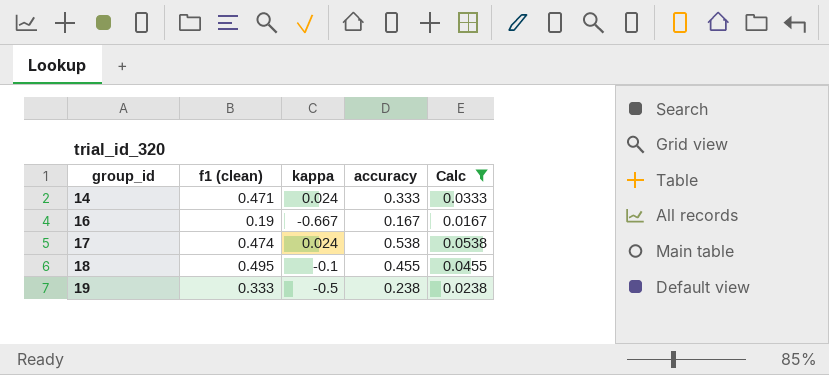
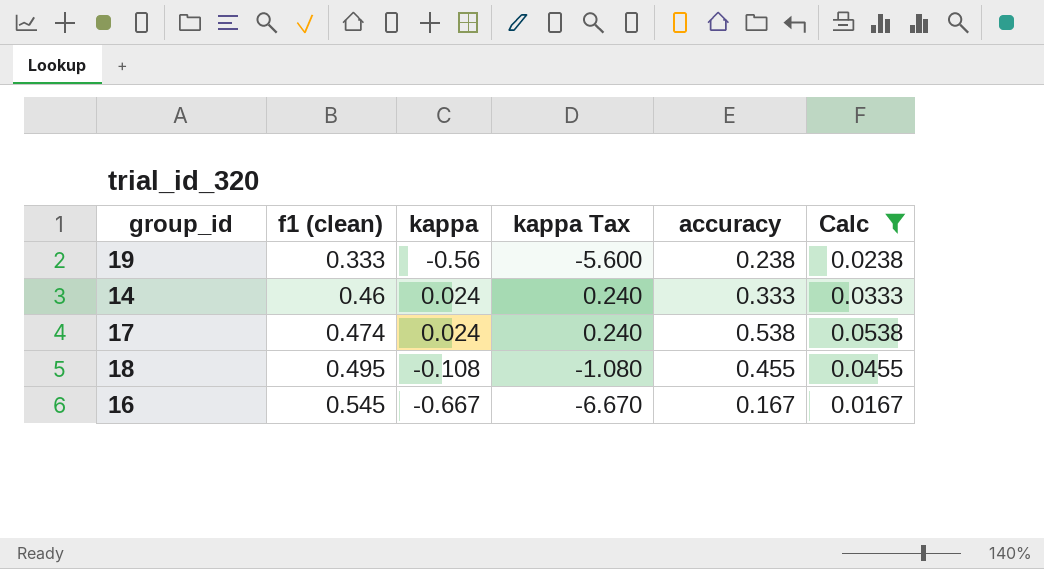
row order: group_id ascending -> f1 (clean) ascending
column kappa Tax | formula: none -> [kappa] * 10
19 | kappa: -0.5 -> -0.56
14 | f1 (clean): 0.471 -> 0.46
18 | kappa: -0.1 -> -0.108
16 | f1 (clean): 0.19 -> 0.545

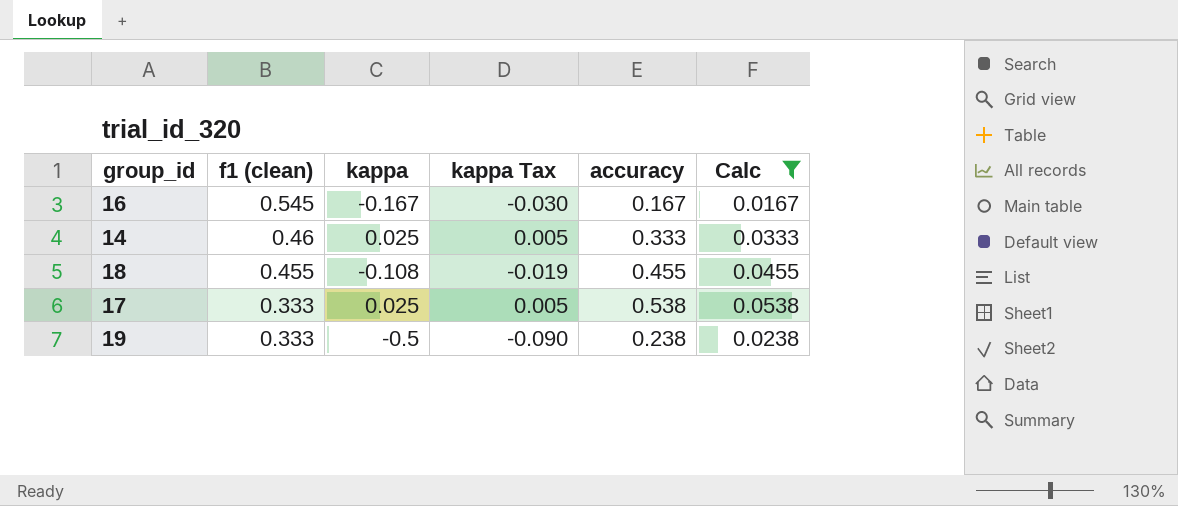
row order: f1 (clean) ascending -> f1 (clean) descending
column kappa Tax | formula: [kappa] * 10 -> [kappa] * 0.18
16 | kappa: -0.667 -> -0.167
14 | kappa: 0.024 -> 0.025
18 | f1 (clean): 0.495 -> 0.455
17 | f1 (clean): 0.474 -> 0.333
17 | kappa: 0.024 -> 0.025
19 | kappa: -0.56 -> -0.5

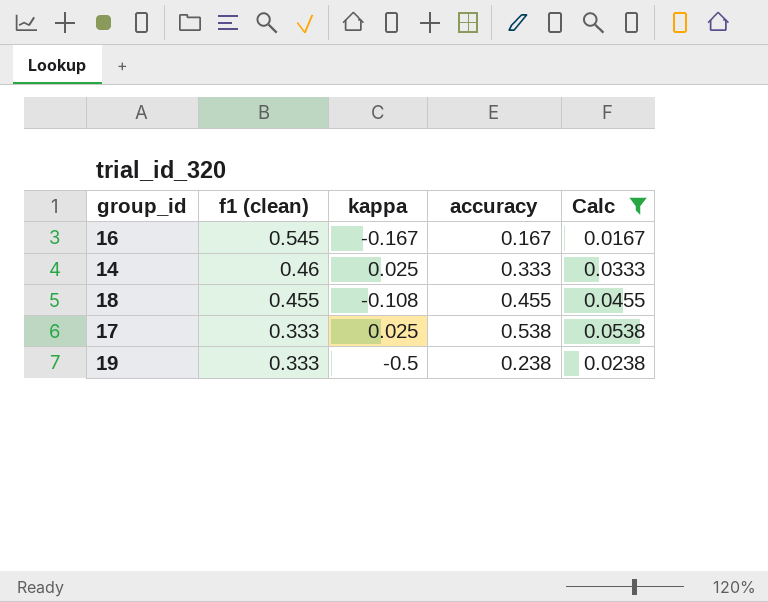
column kappa Tax | formula: [kappa] * 0.18 -> none

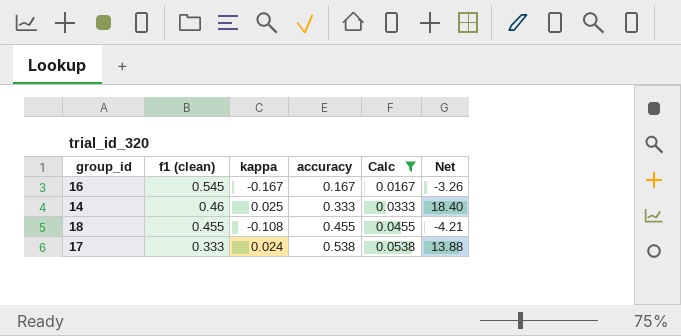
column Net | formula: none -> [f1 (clean)] / [kappa]
row 19: 0.333 | -0.5 | 0.238 | 0.0238 -> none
17 | kappa: 0.025 -> 0.024

